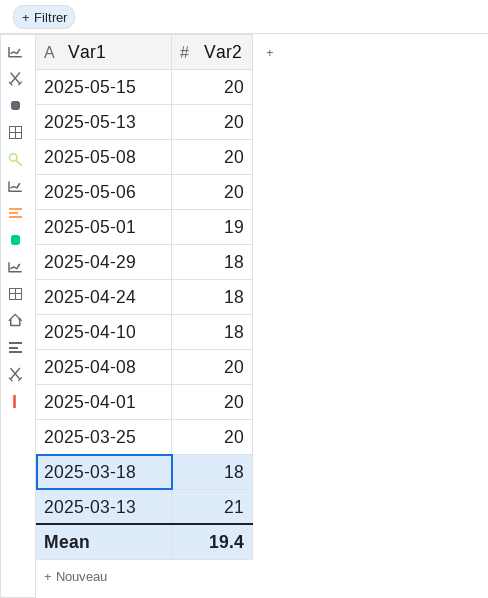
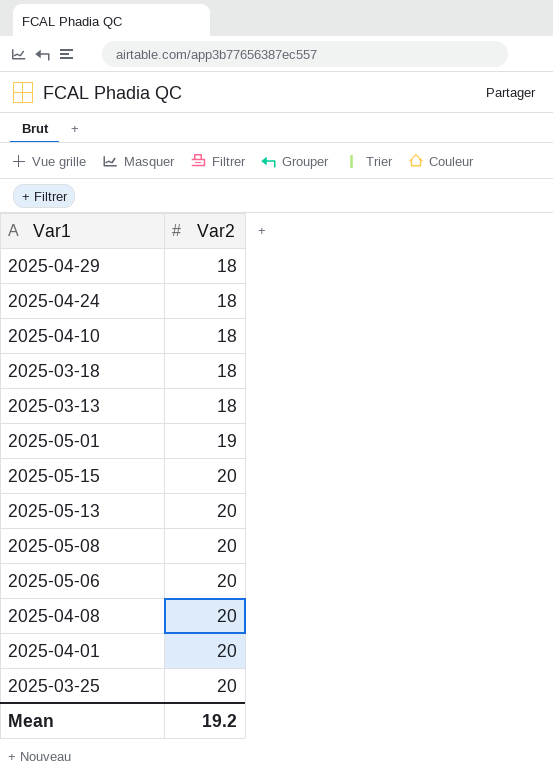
row order: Var1 descending -> Var2 ascending
2025-03-13 | Var2: 21 -> 18
Mean | Var2: 19.4 -> 19.2

